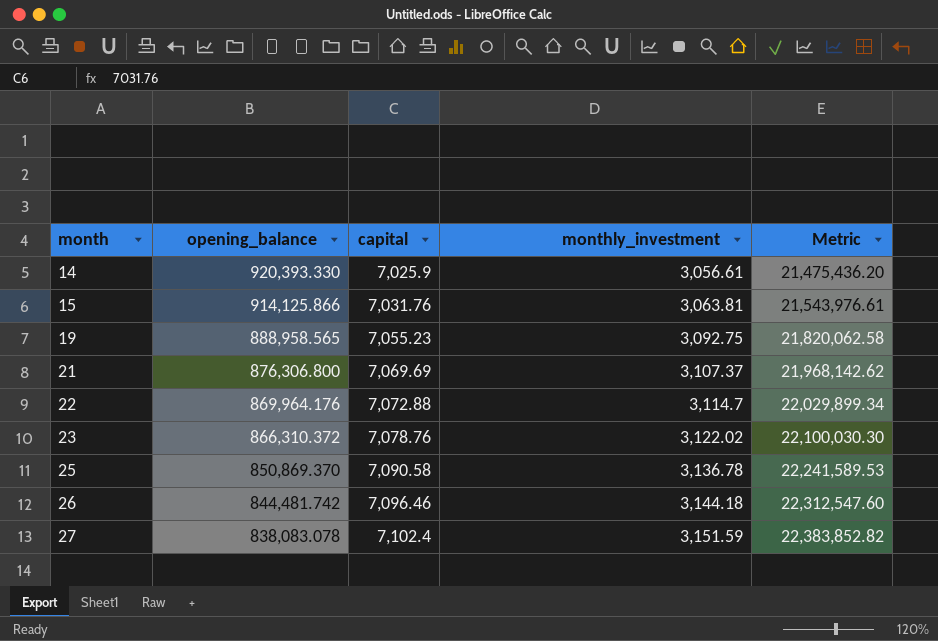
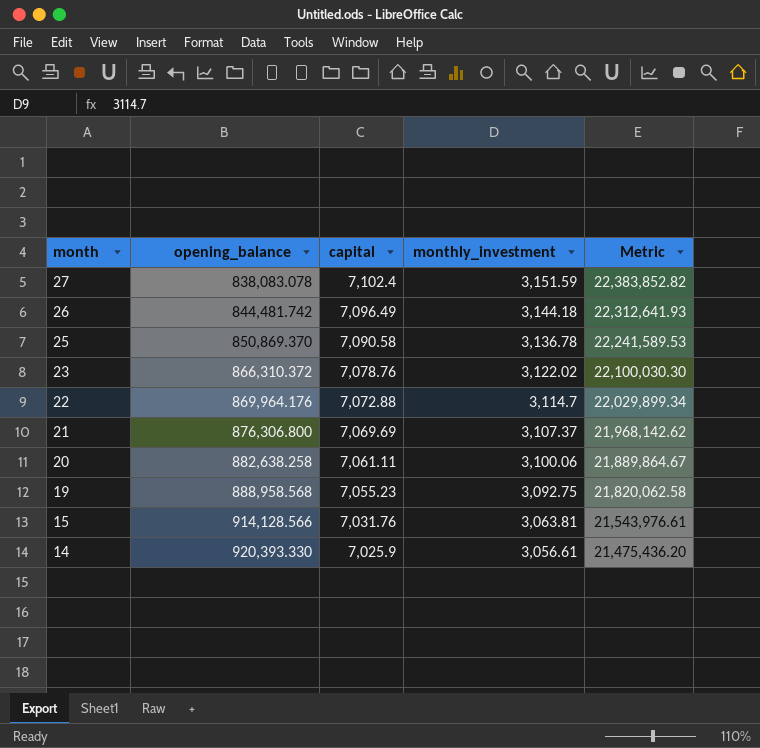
row order: month ascending -> month descending
26 | capital: 7,096.46 -> 7,096.49
26 | Metric: 22,312,547.60 -> 22,312,641.93
row 20: none -> 882,638.258 | 7,061.11 | 3,100.06 | 21,889,864.67
19 | opening_balance: 888,958.565 -> 888,958.568
15 | opening_balance: 914,125.866 -> 914,128.566

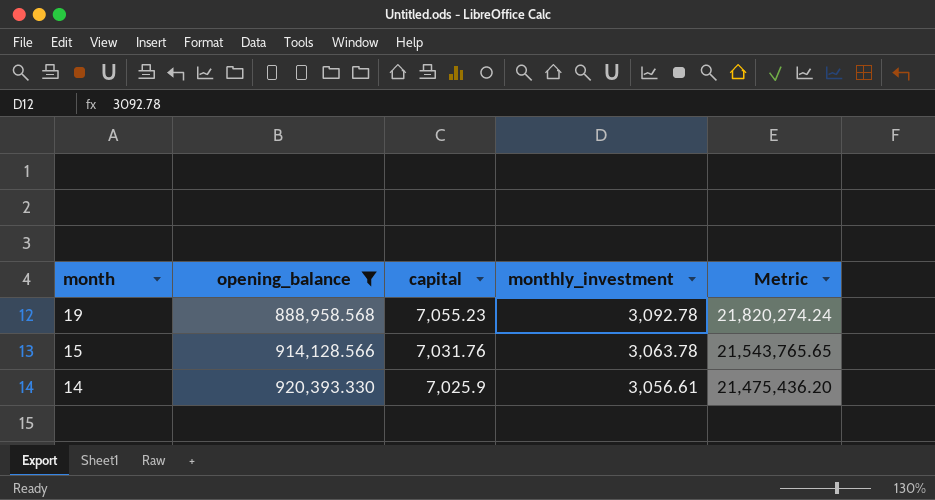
filter: none -> opening_balance >= 888,958.568
19 | monthly_investment: 3,092.75 -> 3,092.78
19 | Metric: 21,820,062.58 -> 21,820,274.24
15 | monthly_investment: 3,063.81 -> 3,063.78
15 | Metric: 21,543,976.61 -> 21,543,765.65

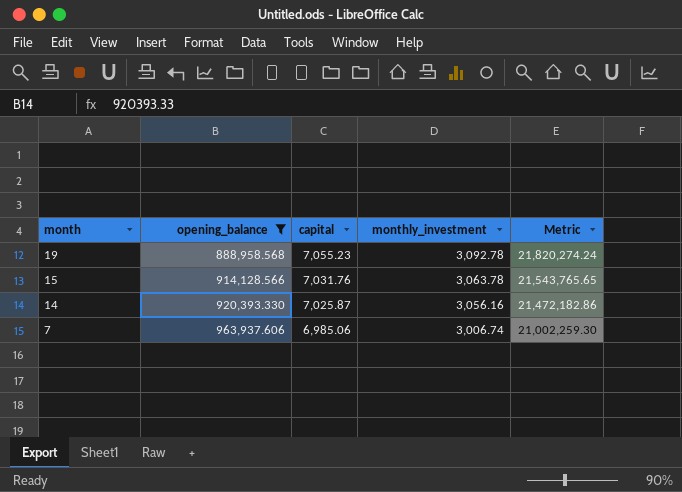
14 | capital: 7,025.9 -> 7,025.87
14 | monthly_investment: 3,056.61 -> 3,056.16
14 | Metric: 21,475,436.20 -> 21,472,182.86
row 7: none -> 963,937.606 | 6,985.06 | 3,006.74 | 21,002,259.30

